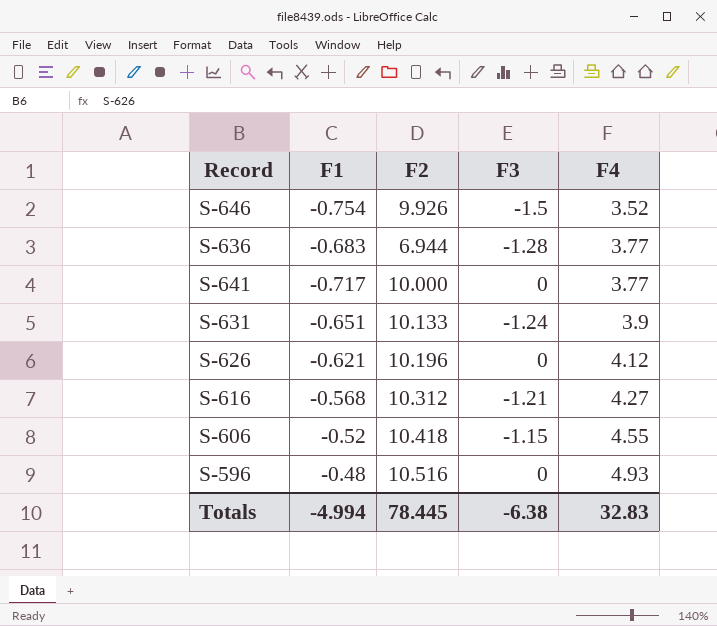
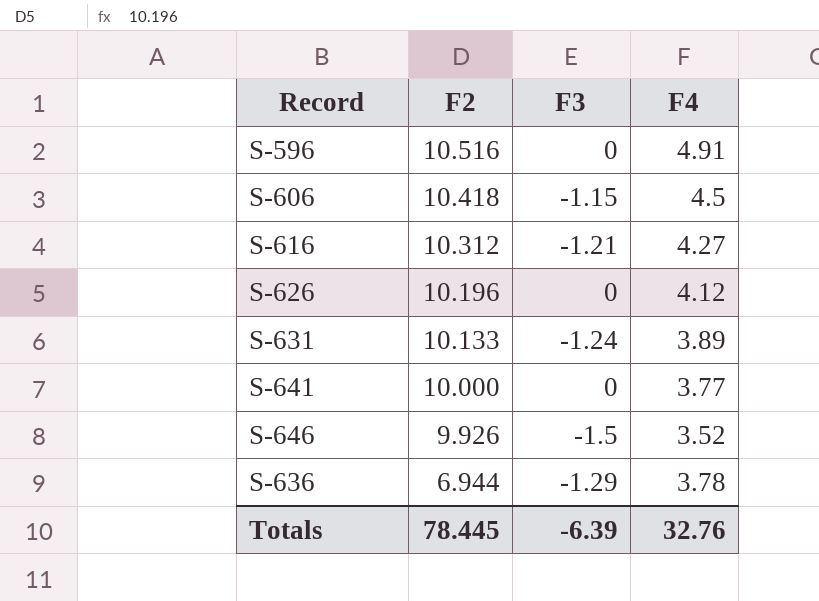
row order: F4 ascending -> F2 descending
column F1 | position: 2 -> none
S-596 | F4: 4.93 -> 4.91
S-606 | F4: 4.55 -> 4.5
S-631 | F4: 3.9 -> 3.89
S-636 | F3: -1.28 -> -1.29
S-636 | F4: 3.77 -> 3.78
Totals | F3: -6.38 -> -6.39
Totals | F4: 32.83 -> 32.76

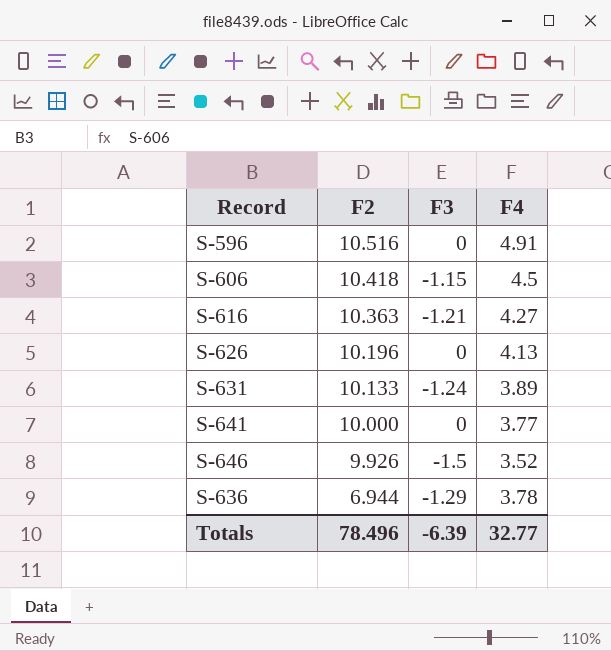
S-616 | F2: 10.312 -> 10.363
S-626 | F4: 4.12 -> 4.13
Totals | F2: 78.445 -> 78.496
Totals | F4: 32.76 -> 32.77

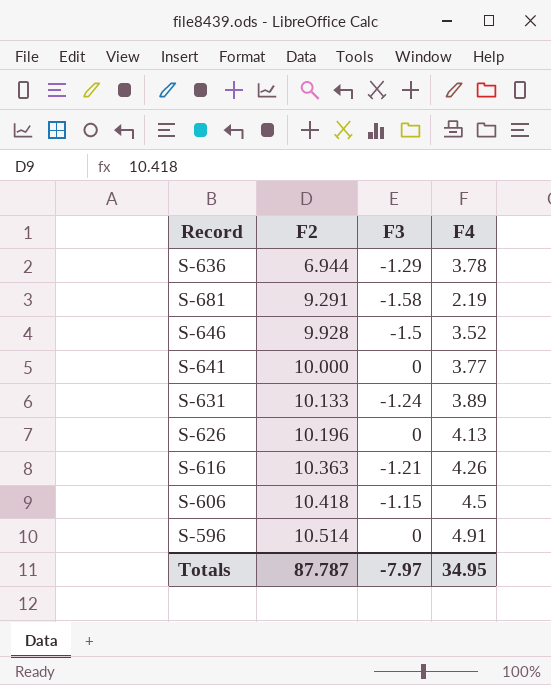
row order: F2 descending -> F2 ascending
row S-681: none -> 9.291 | -1.58 | 2.19
S-646 | F2: 9.926 -> 9.928
S-616 | F4: 4.27 -> 4.26
S-596 | F2: 10.516 -> 10.514
Totals | F2: 78.496 -> 87.787
Totals | F3: -6.39 -> -7.97
Totals | F4: 32.77 -> 34.95

